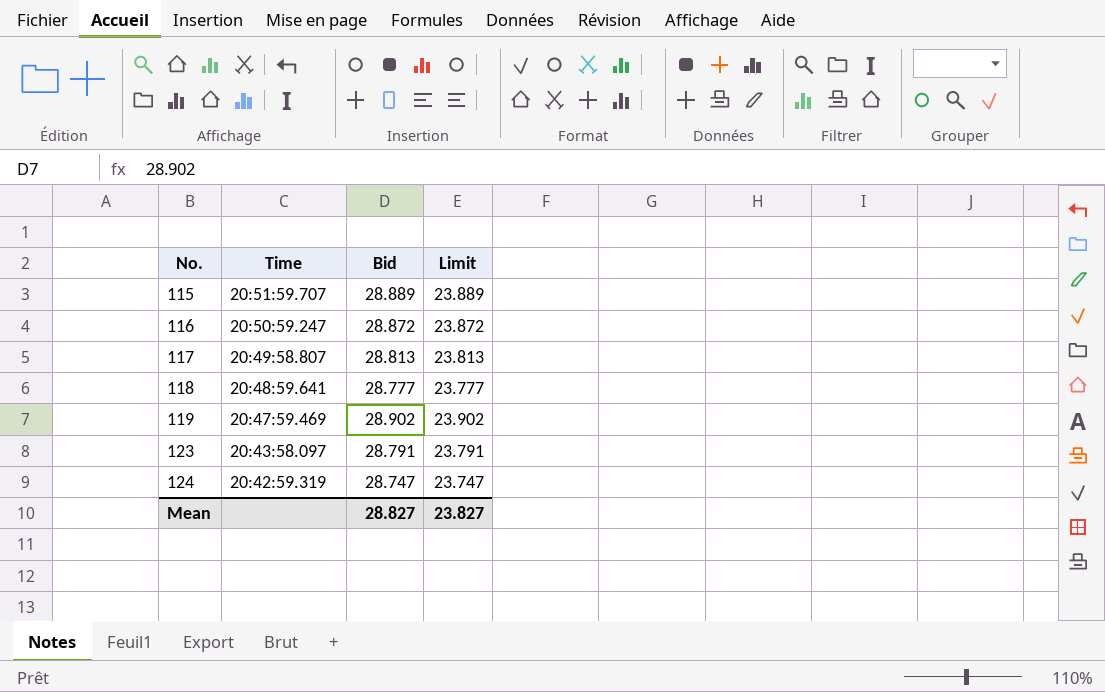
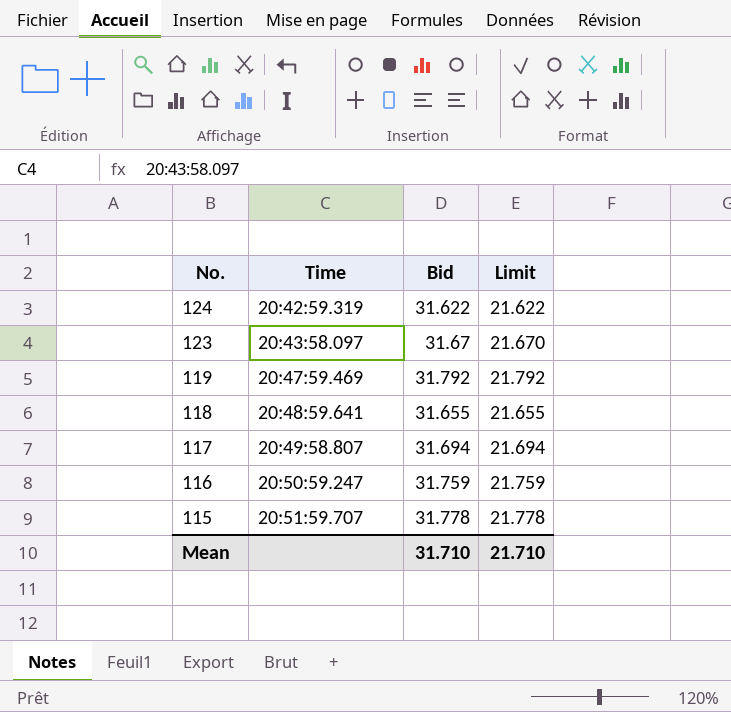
row order: No. ascending -> No. descending
column Limit | formula: [Bid] - 5 -> [Bid] - 10
124 | Bid: 28.747 -> 31.622
123 | Bid: 28.791 -> 31.67
119 | Bid: 28.902 -> 31.792
118 | Bid: 28.777 -> 31.655
117 | Bid: 28.813 -> 31.694
116 | Bid: 28.872 -> 31.759
115 | Bid: 28.889 -> 31.778
Mean | Bid: 28.827 -> 31.710
Mean | Limit: 23.827 -> 21.710

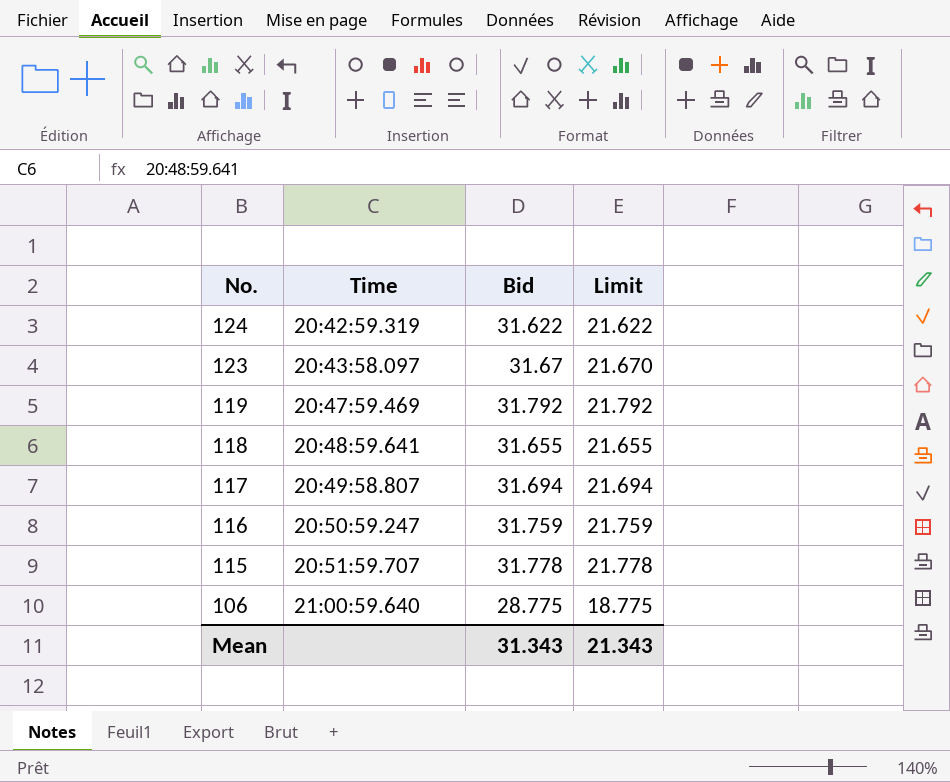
row 106: none -> 21:00:59.640 | 28.775 | 18.775
Mean | Bid: 31.710 -> 31.343
Mean | Limit: 21.710 -> 21.343

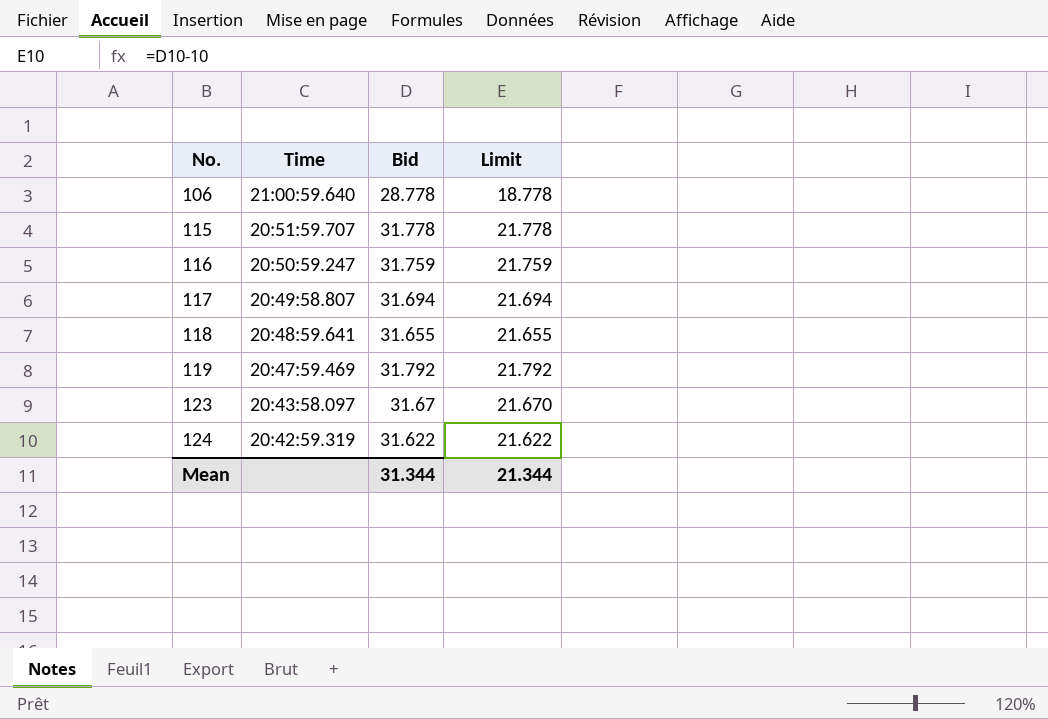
row order: No. descending -> No. ascending
106 | Bid: 28.775 -> 28.778
106 | Limit: 18.775 -> 18.778
Mean | Bid: 31.343 -> 31.344
Mean | Limit: 21.343 -> 21.344

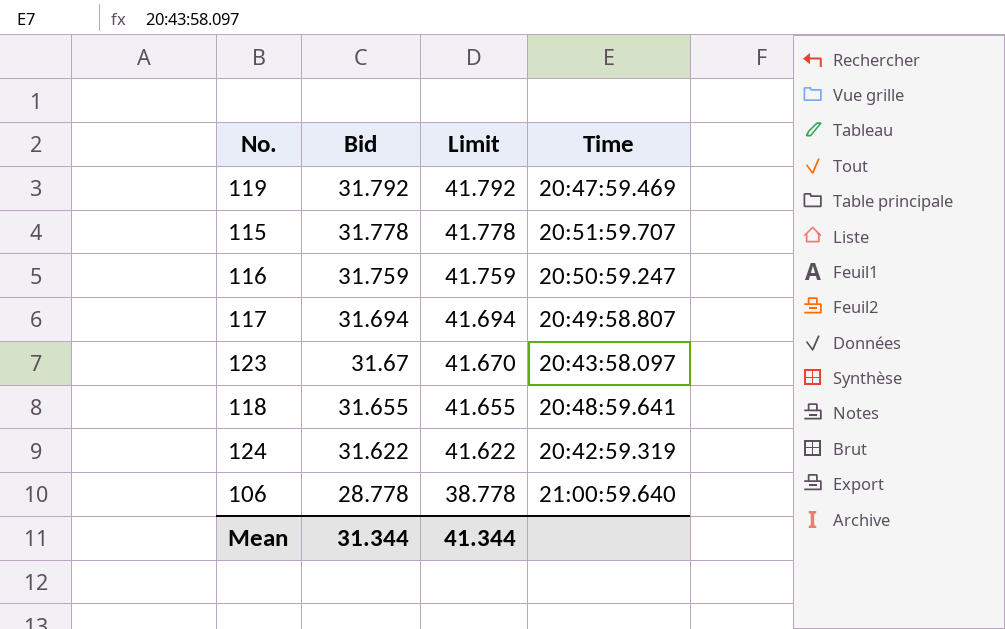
row order: No. ascending -> Bid descending
column Limit | formula: [Bid] - 10 -> [Bid] + 10
column Time | position: 2 -> 4
Mean | Limit: 21.344 -> 41.344

